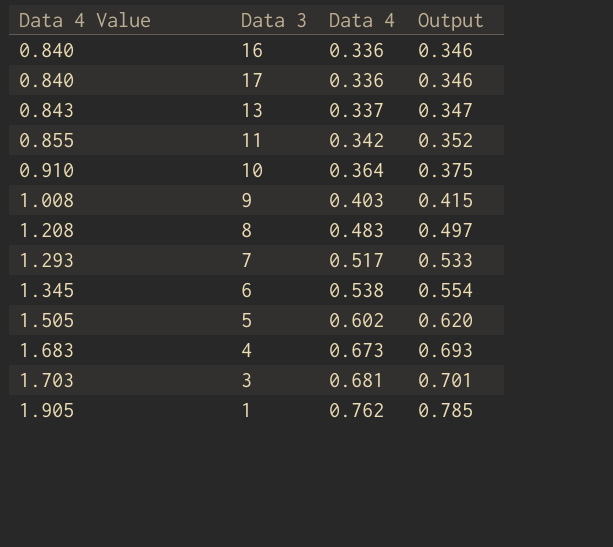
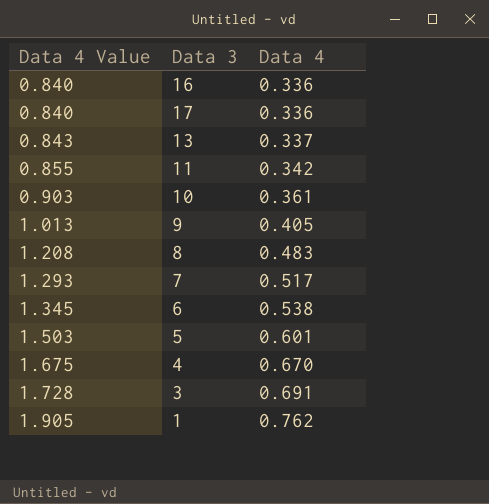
column Output | formula: [Data 4] * 1.03 -> none
10 | Data 4 Value: 0.910 -> 0.903
10 | Data 4: 0.364 -> 0.361
9 | Data 4 Value: 1.008 -> 1.013
9 | Data 4: 0.403 -> 0.405
5 | Data 4 Value: 1.505 -> 1.503
5 | Data 4: 0.602 -> 0.601
4 | Data 4 Value: 1.683 -> 1.675
4 | Data 4: 0.673 -> 0.670
3 | Data 4 Value: 1.703 -> 1.728
3 | Data 4: 0.681 -> 0.691

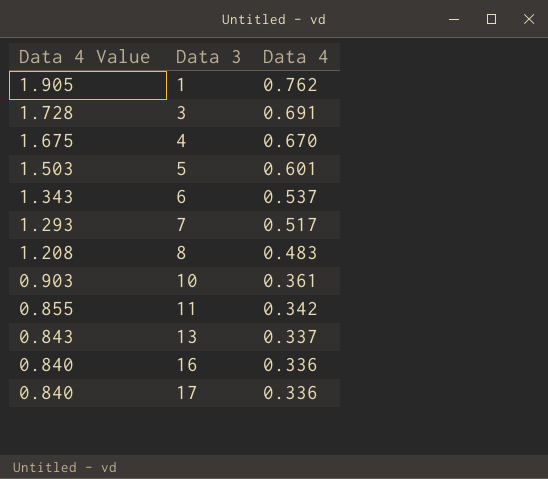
row order: Data 4 Value ascending -> Data 4 Value descending
row 9: 1.013 | 0.405 -> none
6 | Data 4 Value: 1.345 -> 1.343
6 | Data 4: 0.538 -> 0.537

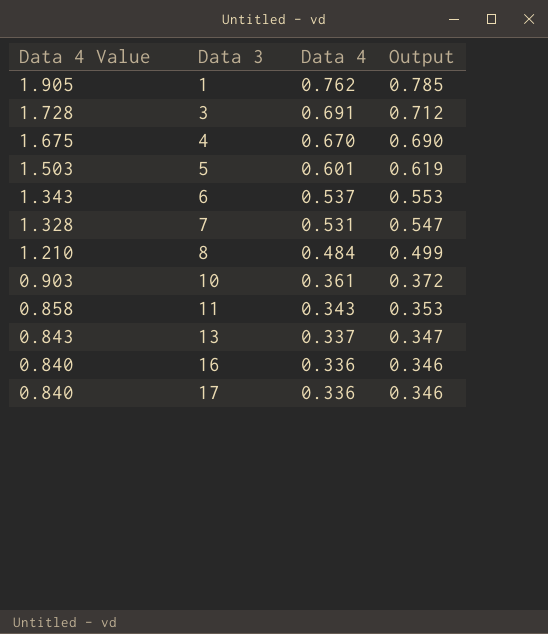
column Output | formula: none -> [Data 4] * 1.03
7 | Data 4 Value: 1.293 -> 1.328
7 | Data 4: 0.517 -> 0.531
8 | Data 4 Value: 1.208 -> 1.210
8 | Data 4: 0.483 -> 0.484
11 | Data 4 Value: 0.855 -> 0.858
11 | Data 4: 0.342 -> 0.343

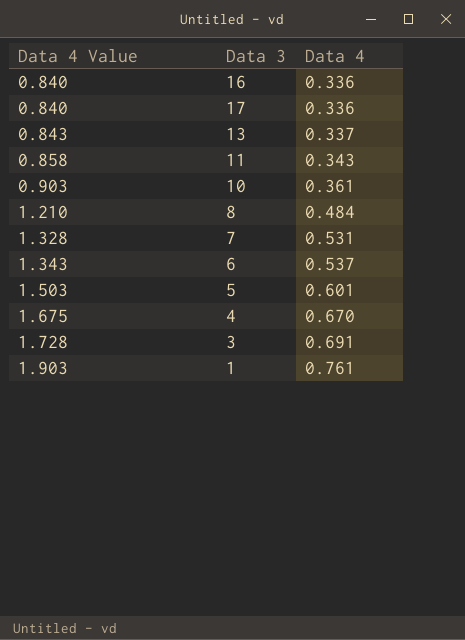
row order: Data 4 Value descending -> Data 4 Value ascending
column Output | formula: [Data 4] * 1.03 -> none
1 | Data 4 Value: 1.905 -> 1.903
1 | Data 4: 0.762 -> 0.761

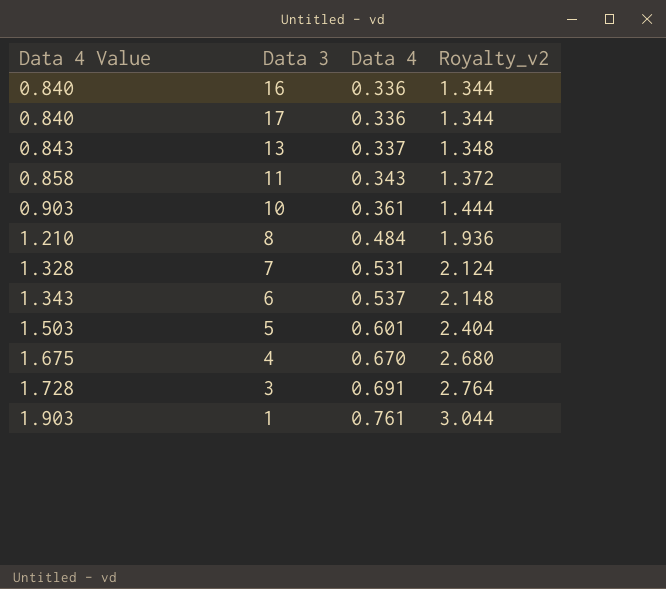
column Royalty_v2 | formula: none -> [Data 4] * 4

